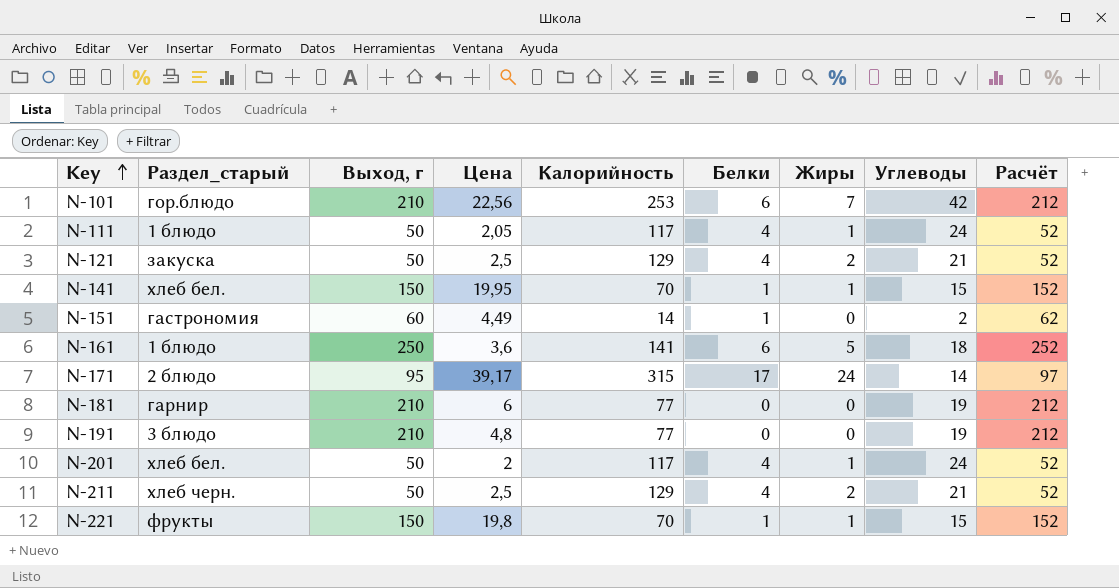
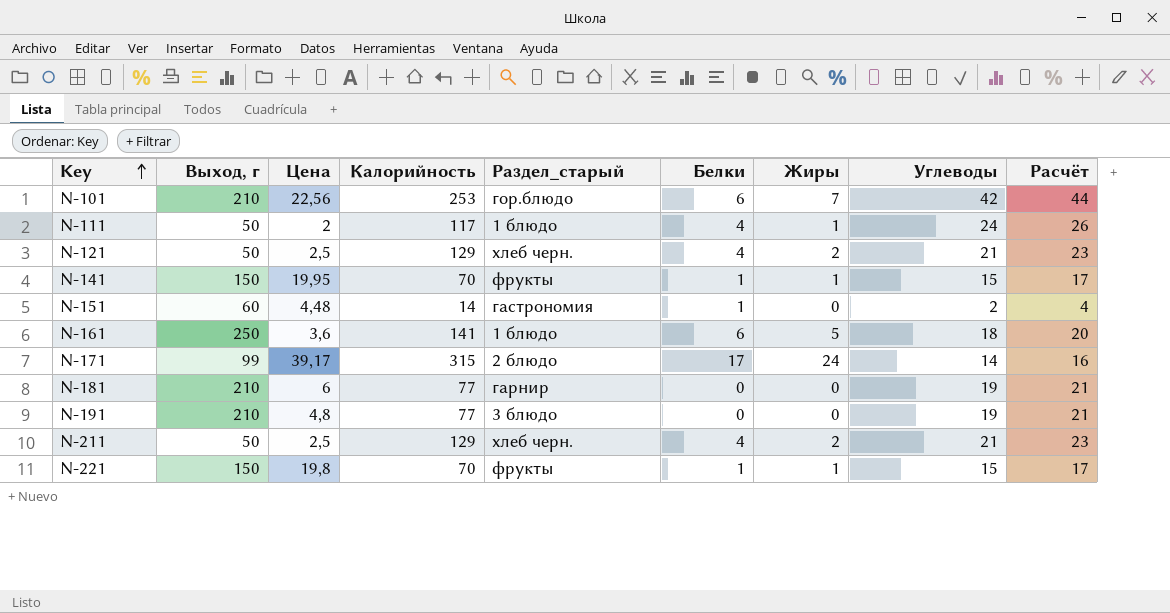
column Раздел_старый | position: 2 -> 5
column Расчёт | formula: [Выход, г] + 2 -> [Углеводы] + 2
row N-201: хлеб бел. | 50 | 2 | 117 | 4 | 1 | 24 | 52 -> none
N-111 | Цена: 2,05 -> 2
N-121 | Раздел_старый: закуска -> хлеб черн.
N-141 | Раздел_старый: хлеб бел. -> фрукты
N-151 | Цена: 4,49 -> 4,48
N-171 | Выход, г: 95 -> 99

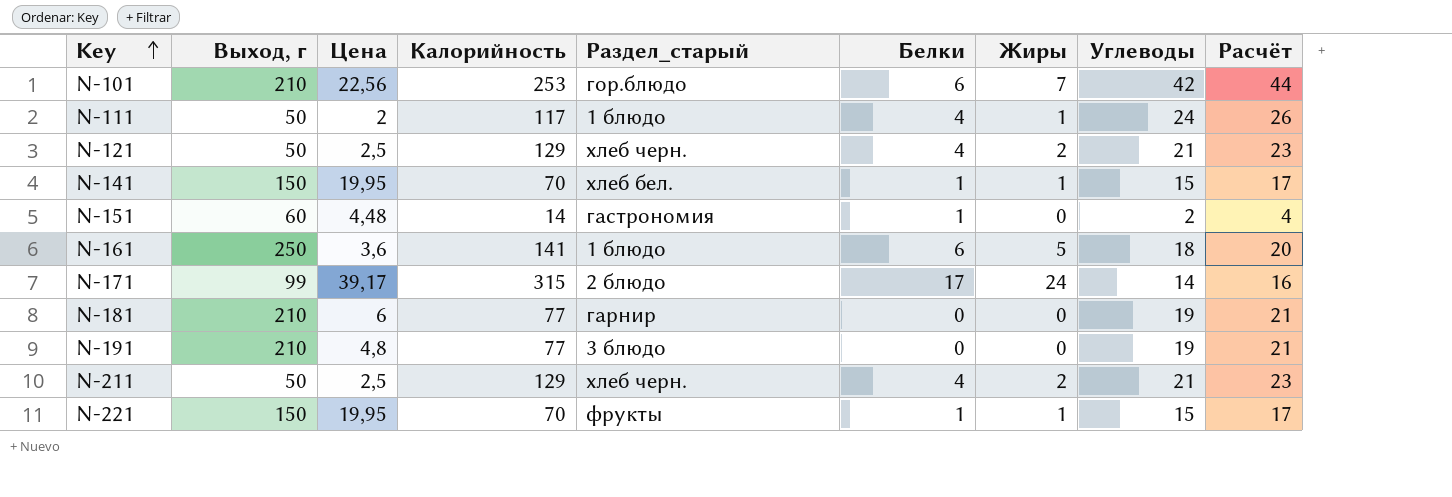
N-141 | Раздел_старый: фрукты -> хлеб бел.
N-221 | Цена: 19,8 -> 19,95

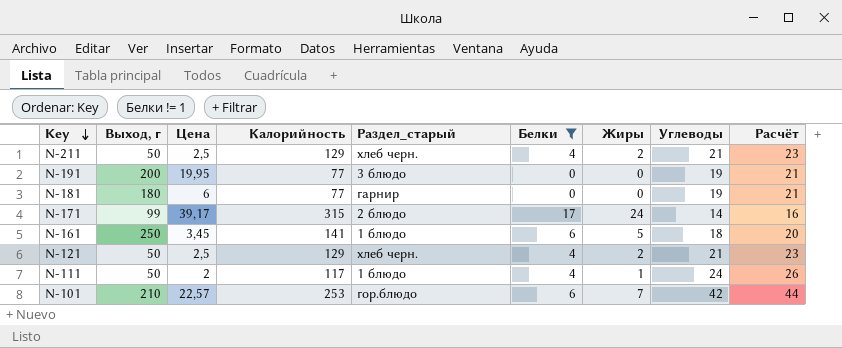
filter: none -> Белки != 1
row order: Key ascending -> Key descending
N-191 | Выход, г: 210 -> 200
N-191 | Цена: 4,8 -> 19,95
N-181 | Выход, г: 210 -> 180
N-161 | Цена: 3,6 -> 3,45
N-101 | Цена: 22,56 -> 22,57

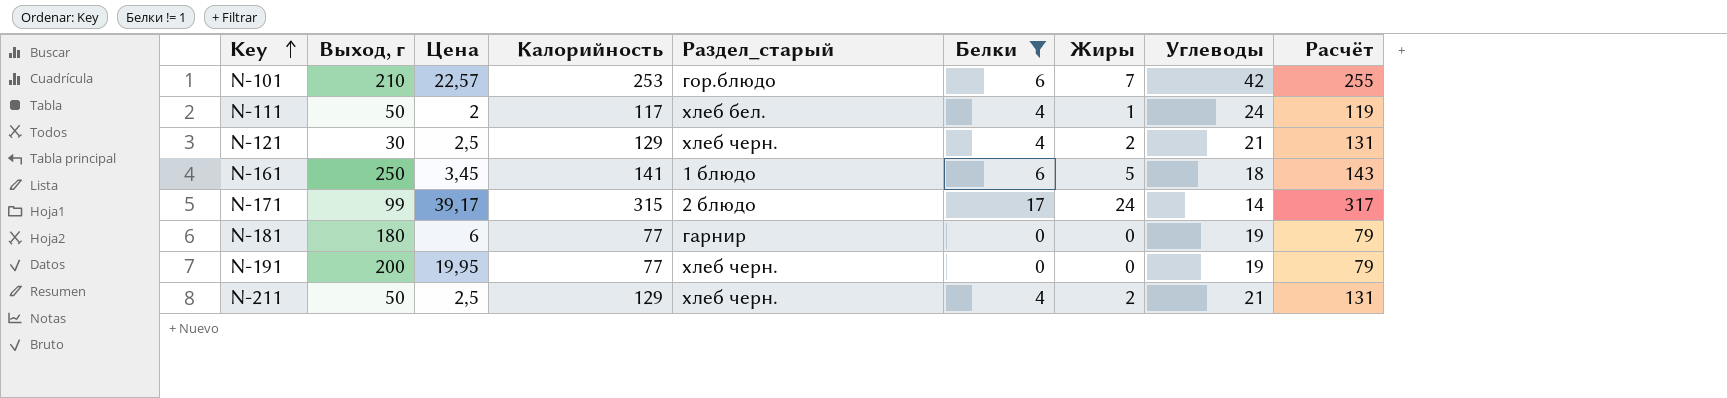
row order: Key descending -> Key ascending
column Расчёт | formula: [Углеводы] + 2 -> [Калорийность] + 2
N-111 | Раздел_старый: 1 блюдо -> хлеб бел.
N-121 | Выход, г: 50 -> 30
N-191 | Раздел_старый: 3 блюдо -> хлеб черн.

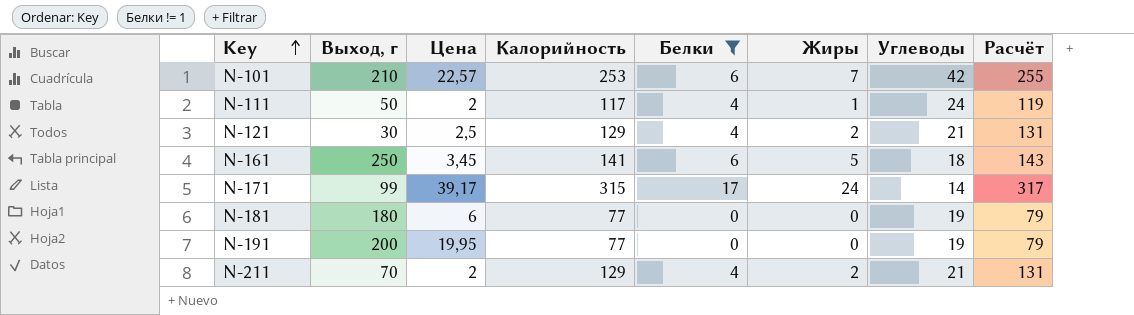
column Раздел_старый | position: 5 -> none
N-211 | Выход, г: 50 -> 70
N-211 | Цена: 2,5 -> 2

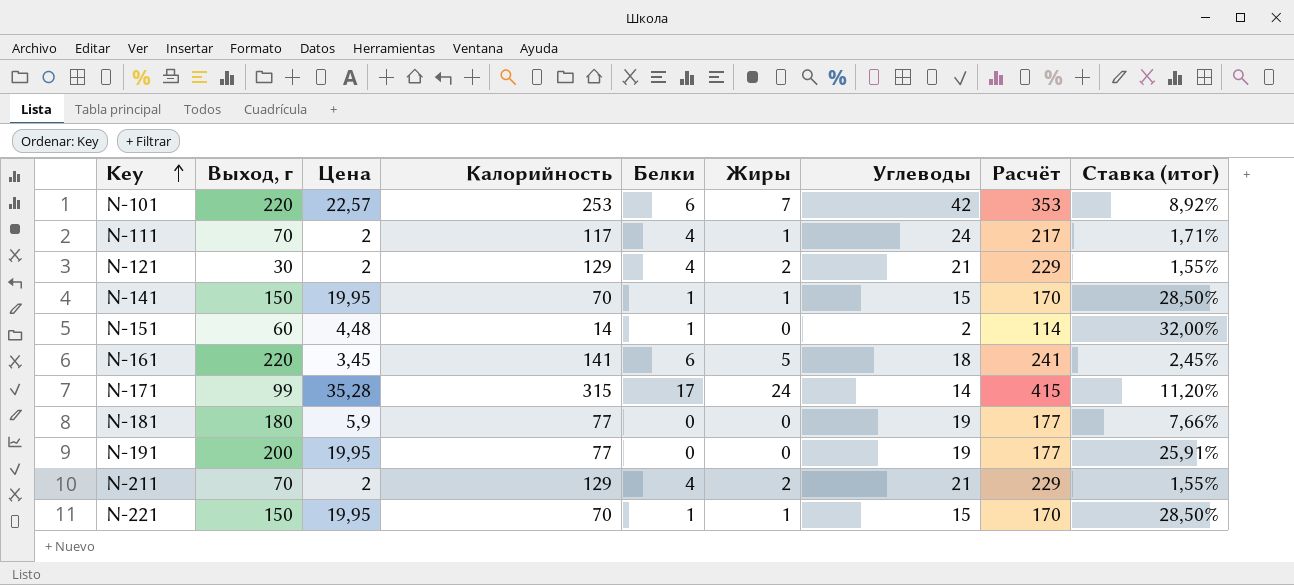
filter: Белки != 1 -> none
column Расчёт | formula: [Калорийность] + 2 -> [Калорийность] + 100
column Ставка (итог) | formula: none -> [Цена] / [Калорийность]
N-101 | Выход, г: 210 -> 220
N-111 | Выход, г: 50 -> 70
N-121 | Цена: 2,5 -> 2
N-161 | Выход, г: 250 -> 220
N-171 | Цена: 39,17 -> 35,28
N-181 | Цена: 6 -> 5,9

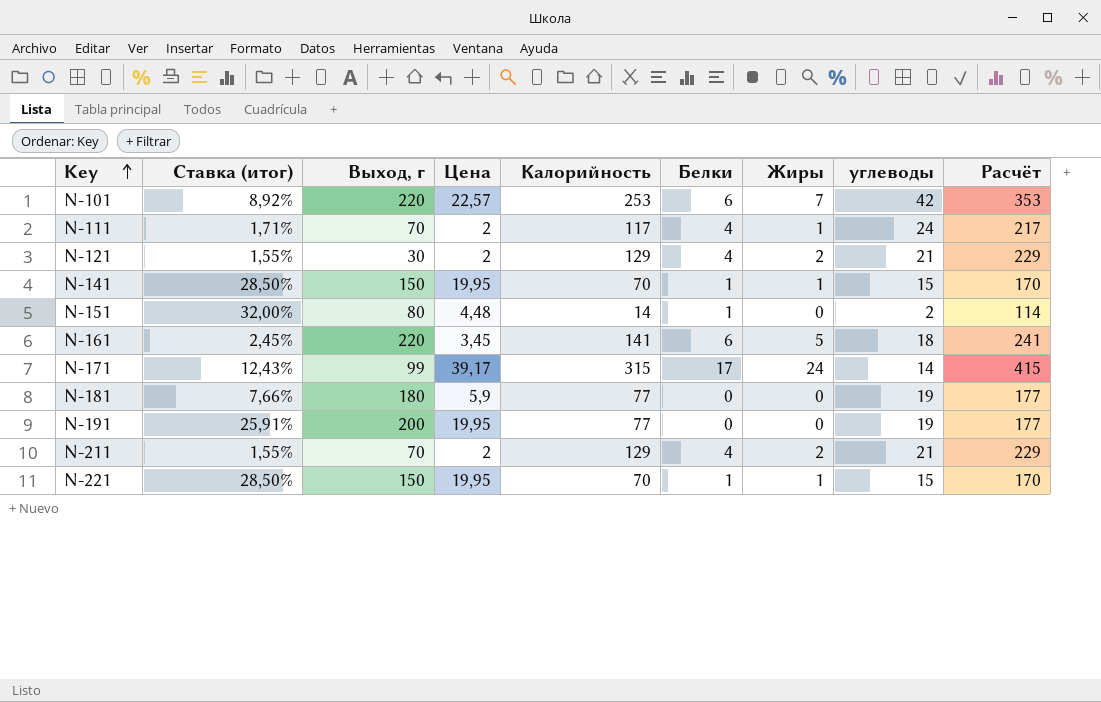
column Ставка (итог) | position: 9 -> 2
column name: Углеводы -> углеводы
N-151 | Выход, г: 60 -> 80
N-171 | Ставка (итог): 11,20% -> 12,43%
N-171 | Цена: 35,28 -> 39,17

